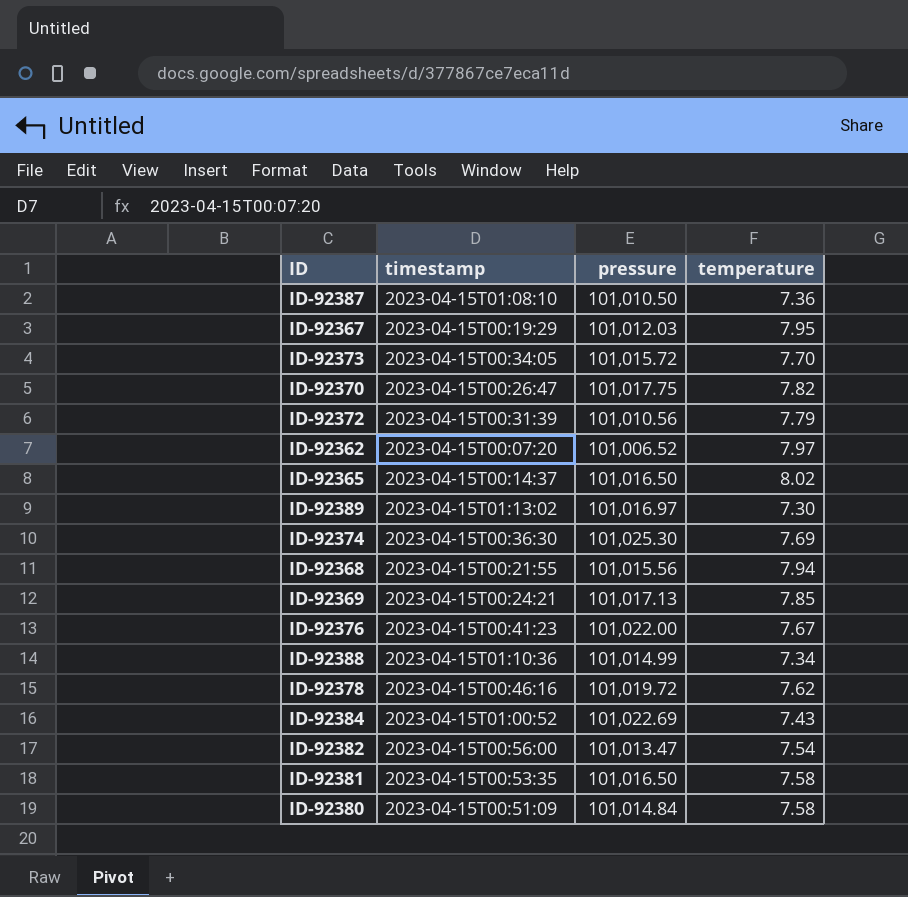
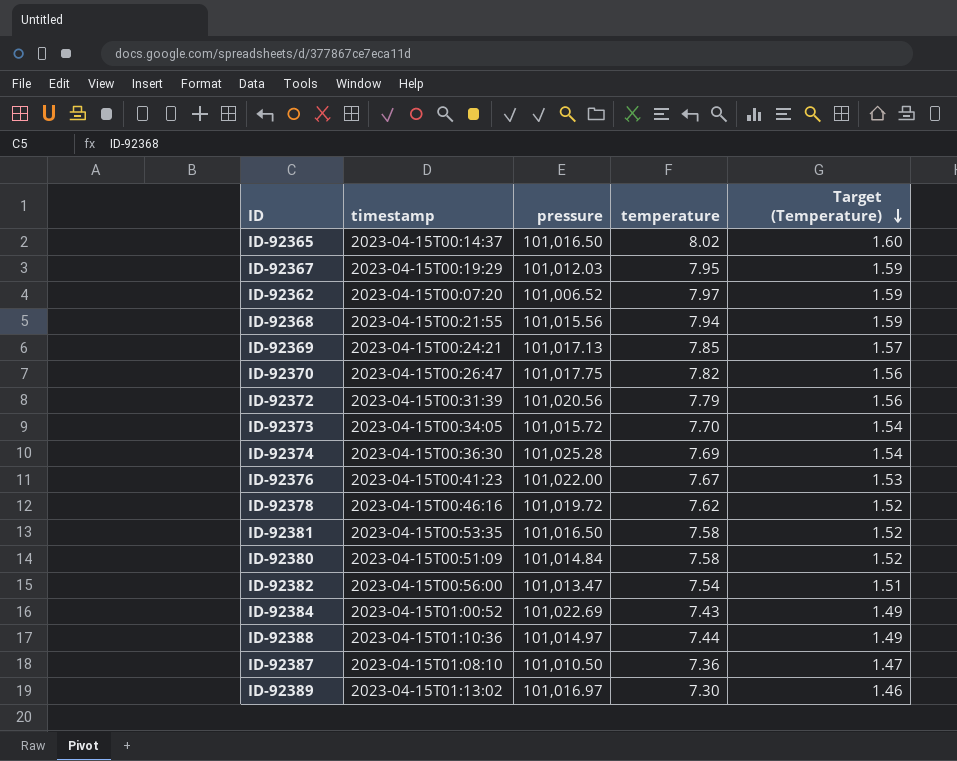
row order: none -> Target (Temperature) descending
column Target (Temperature) | formula: none -> [temperature] * 0.2
ID-92372 | pressure: 101,010.56 -> 101,020.56
ID-92374 | pressure: 101,025.30 -> 101,025.28
ID-92388 | pressure: 101,014.99 -> 101,014.97
ID-92388 | temperature: 7.34 -> 7.44

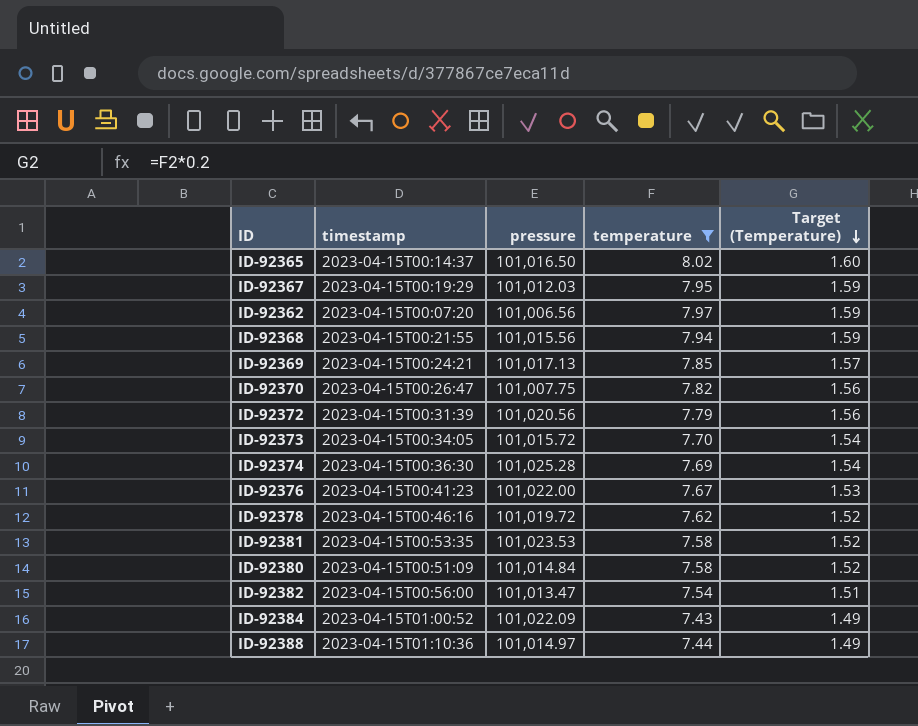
filter: none -> temperature >= 7.43
ID-92362 | pressure: 101,006.52 -> 101,006.56
ID-92370 | pressure: 101,017.75 -> 101,007.75
ID-92381 | pressure: 101,016.50 -> 101,023.53
ID-92384 | pressure: 101,022.69 -> 101,022.09

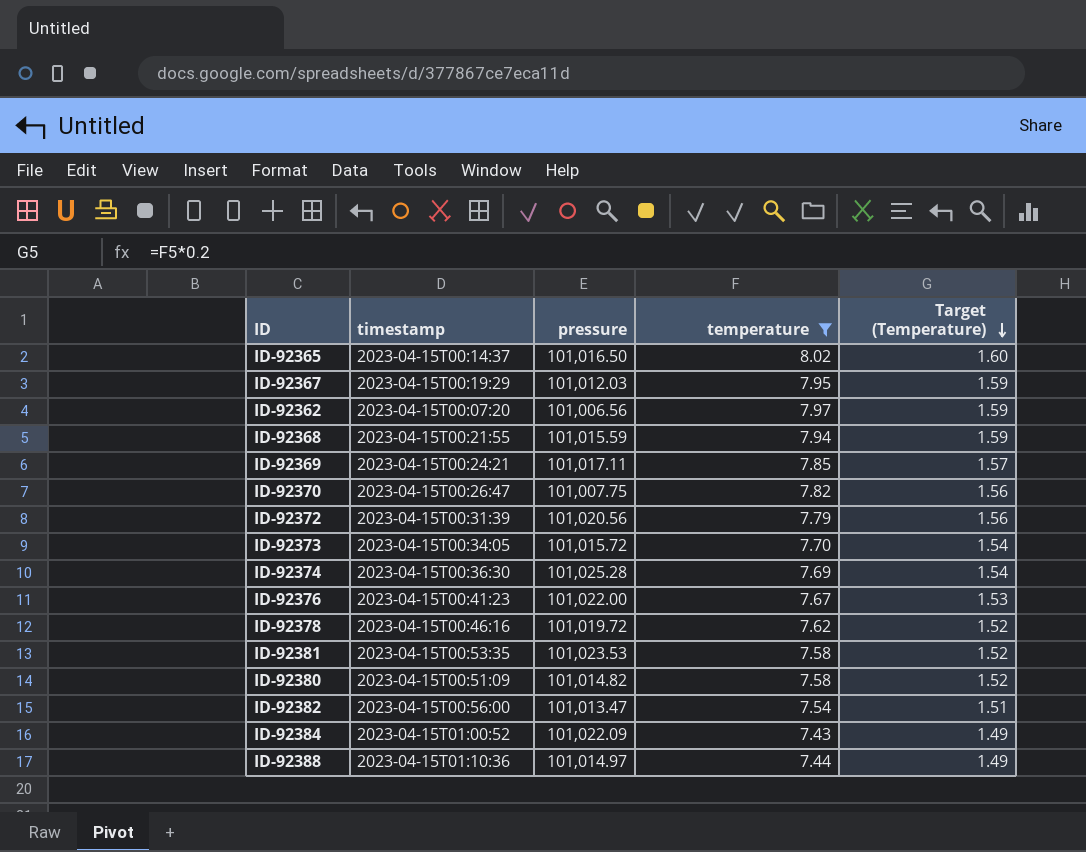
ID-92368 | pressure: 101,015.56 -> 101,015.59
ID-92369 | pressure: 101,017.13 -> 101,017.11
ID-92380 | pressure: 101,014.84 -> 101,014.82

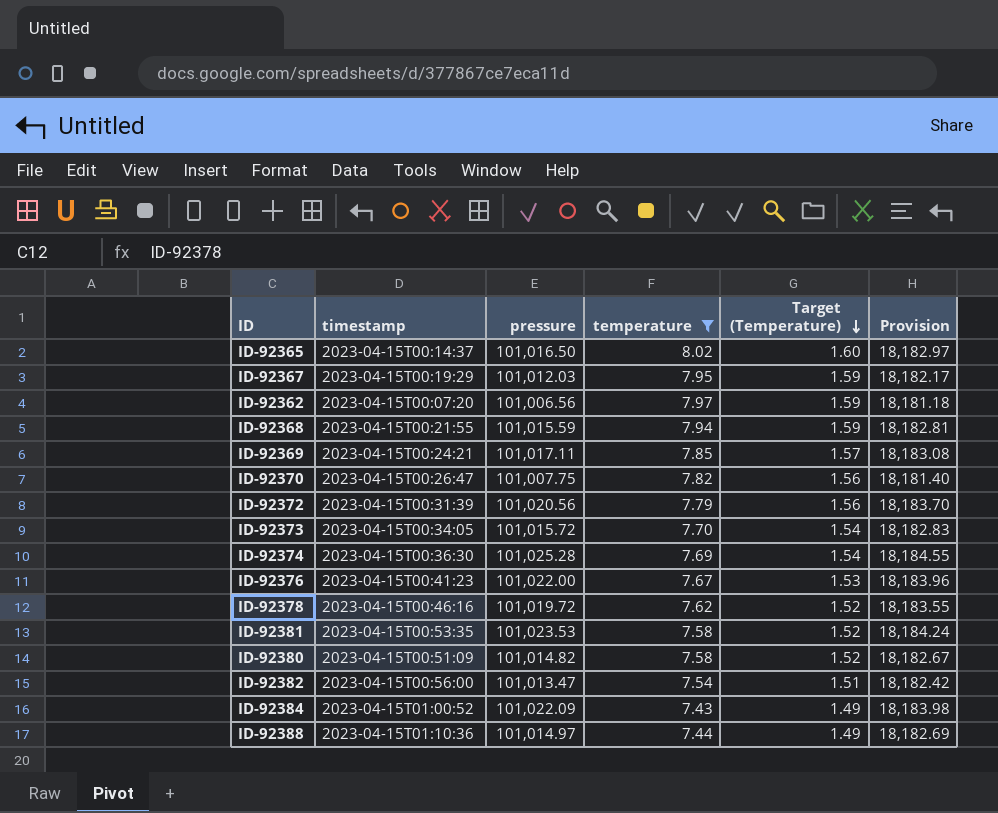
column Provision | formula: none -> [pressure] * 0.18

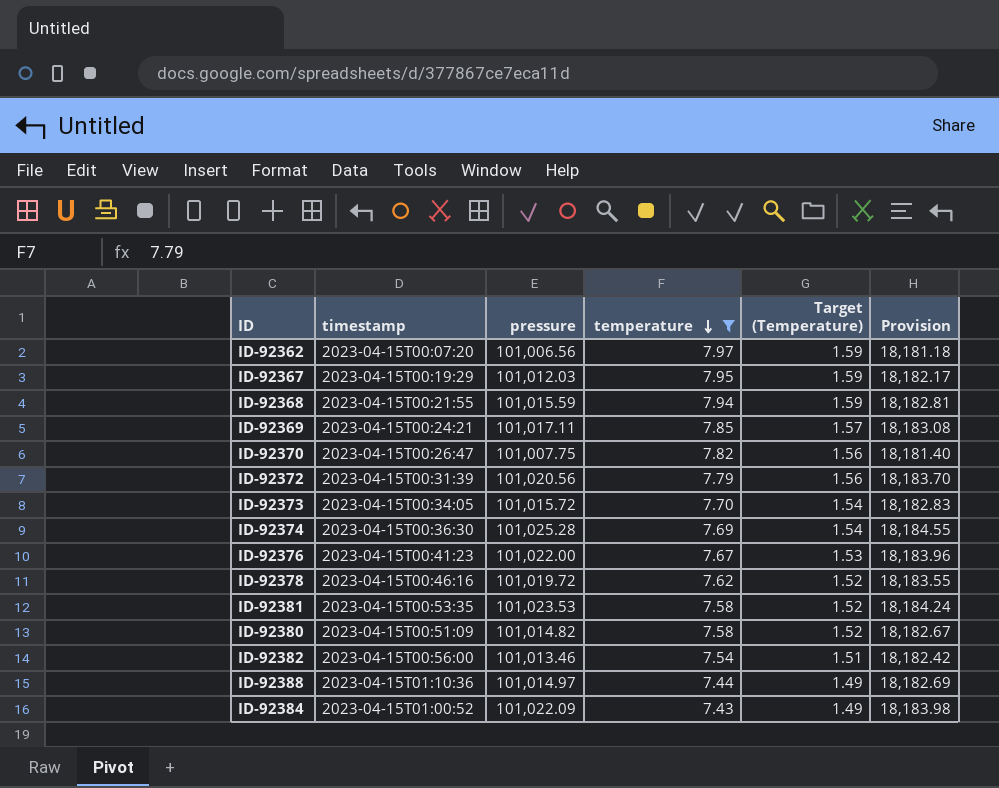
row order: Target (Temperature) descending -> temperature descending
row ID-92365: 2023-04-15T00:14:37 | 101,016.50 | 8.02 | 1.60 | 18,182.97 -> none
ID-92382 | pressure: 101,013.47 -> 101,013.46

